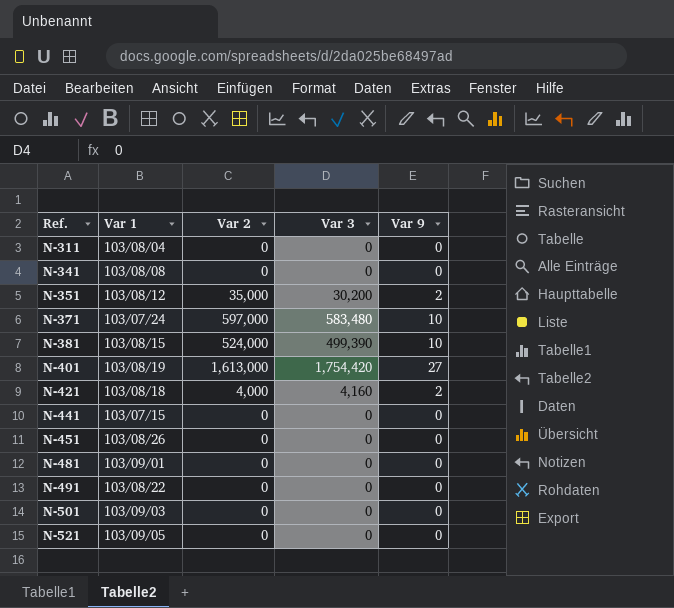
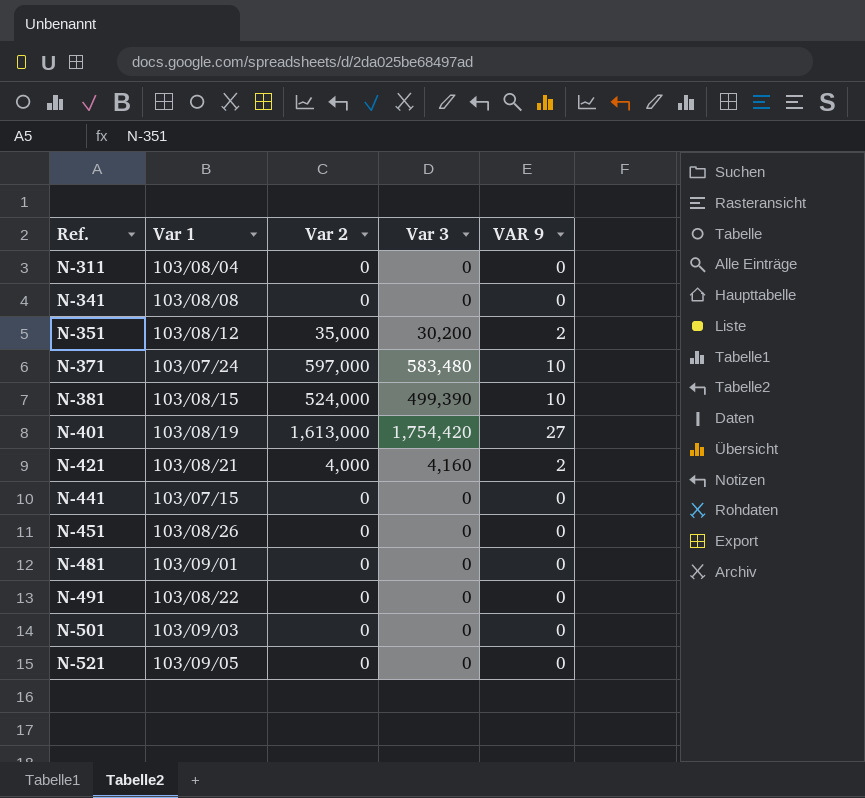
column name: Var 9 -> VAR 9
N-421 | Var 1: 103/08/18 -> 103/08/21

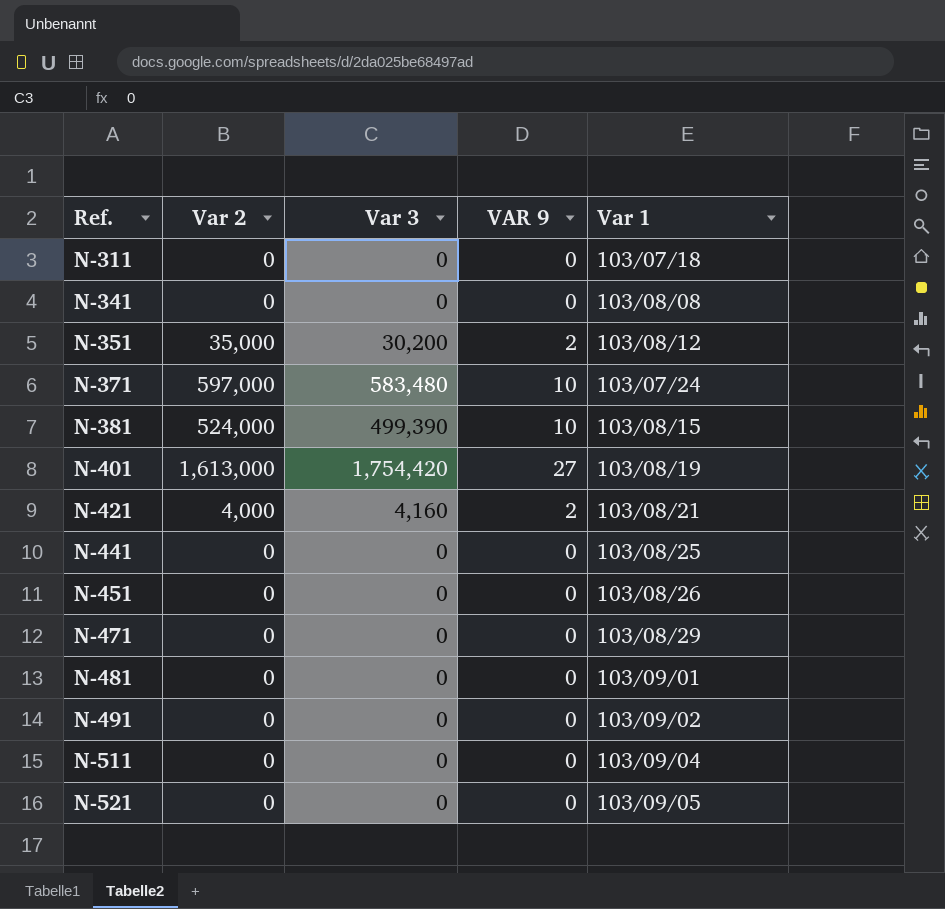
column Var 1 | position: 2 -> 5
row N-501: 103/09/03 | 0 | 0 | 0 -> none
N-311 | Var 1: 103/08/04 -> 103/07/18
N-441 | Var 1: 103/07/15 -> 103/08/25
row N-471: none -> 0 | 0 | 0 | 103/08/29
N-491 | Var 1: 103/08/22 -> 103/09/02
row N-511: none -> 0 | 0 | 0 | 103/09/04

